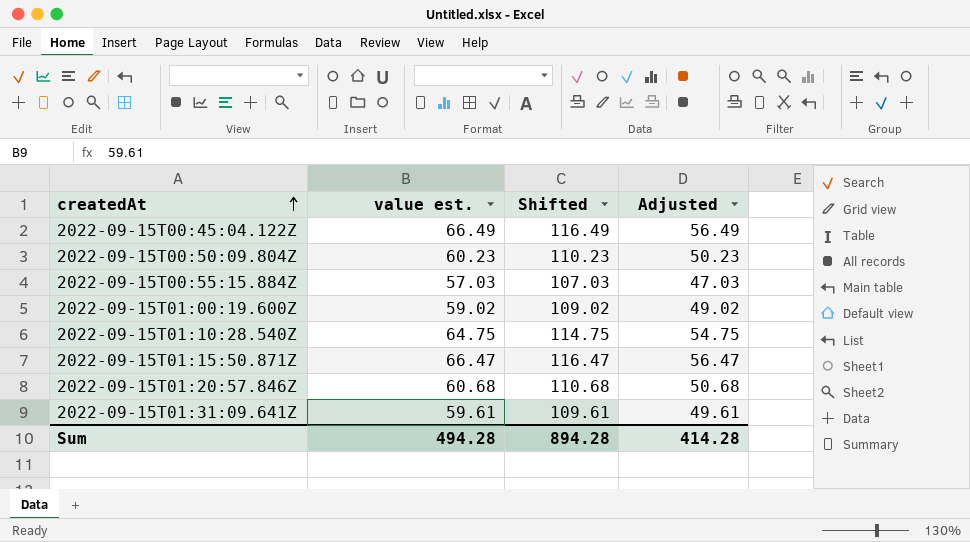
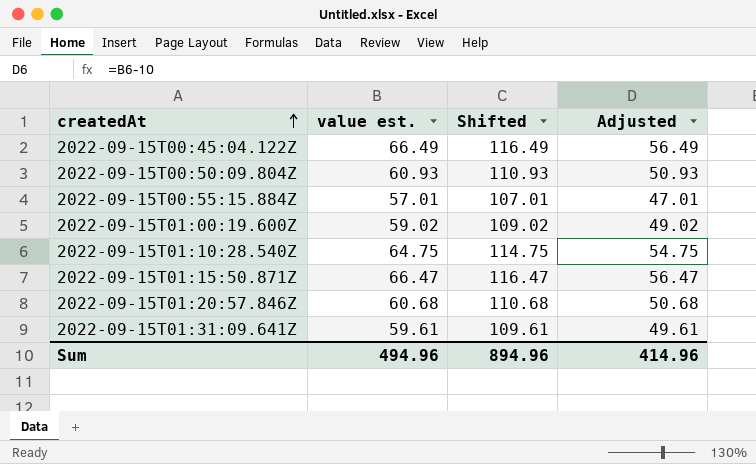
2022-09-15T00:50:09.804Z | value est.: 60.23 -> 60.93
2022-09-15T00:50:09.804Z | Shifted: 110.23 -> 110.93
2022-09-15T00:50:09.804Z | Adjusted: 50.23 -> 50.93
2022-09-15T00:55:15.884Z | value est.: 57.03 -> 57.01
2022-09-15T00:55:15.884Z | Shifted: 107.03 -> 107.01
2022-09-15T00:55:15.884Z | Adjusted: 47.03 -> 47.01
Sum | value est.: 494.28 -> 494.96
Sum | Shifted: 894.28 -> 894.96
Sum | Adjusted: 414.28 -> 414.96

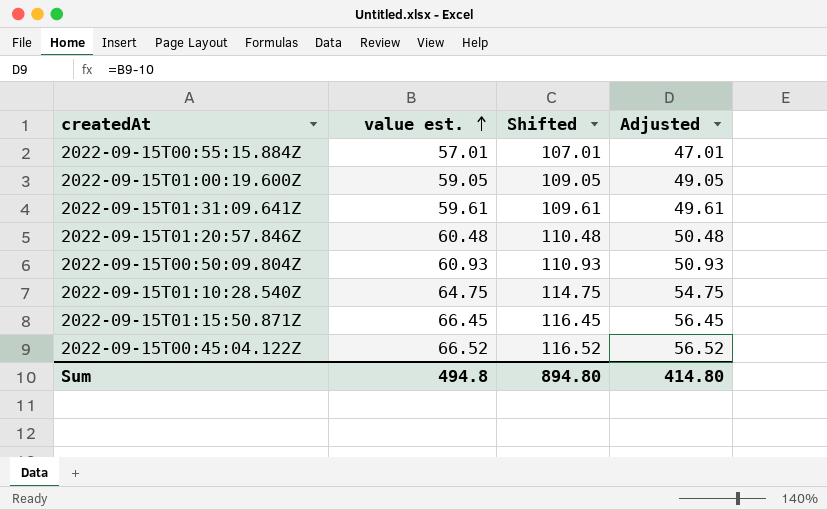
row order: createdAt ascending -> value est. ascending
2022-09-15T01:00:19.600Z | value est.: 59.02 -> 59.05
2022-09-15T01:00:19.600Z | Shifted: 109.02 -> 109.05
2022-09-15T01:00:19.600Z | Adjusted: 49.02 -> 49.05
2022-09-15T01:20:57.846Z | value est.: 60.68 -> 60.48
2022-09-15T01:20:57.846Z | Shifted: 110.68 -> 110.48
2022-09-15T01:20:57.846Z | Adjusted: 50.68 -> 50.48
2022-09-15T01:15:50.871Z | value est.: 66.47 -> 66.45
2022-09-15T01:15:50.871Z | Shifted: 116.47 -> 116.45
2022-09-15T01:15:50.871Z | Adjusted: 56.47 -> 56.45
2022-09-15T00:45:04.122Z | value est.: 66.49 -> 66.52
2022-09-15T00:45:04.122Z | Shifted: 116.49 -> 116.52
2022-09-15T00:45:04.122Z | Adjusted: 56.49 -> 56.52
Sum | value est.: 494.96 -> 494.8
Sum | Shifted: 894.96 -> 894.80
Sum | Adjusted: 414.96 -> 414.80

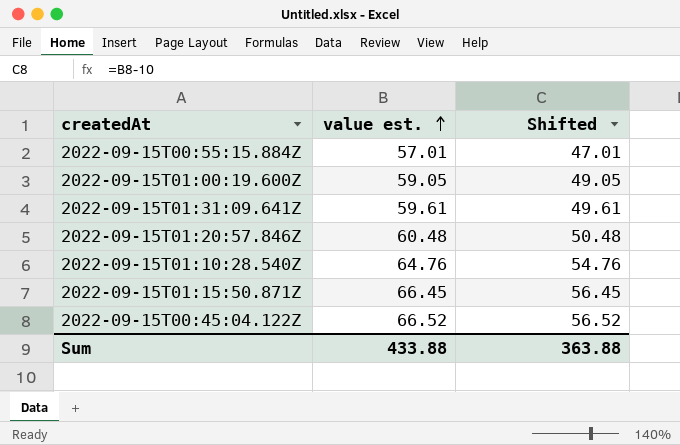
column Adjusted | formula: [value est.] - 10 -> none
column Shifted | formula: [value est.] + 50 -> [value est.] - 10
row 2022-09-15T00:50:09.804Z: 60.93 | 110.93 | 50.93 -> none
2022-09-15T01:10:28.540Z | value est.: 64.75 -> 64.76
Sum | value est.: 494.8 -> 433.88
Sum | Shifted: 894.80 -> 363.88

